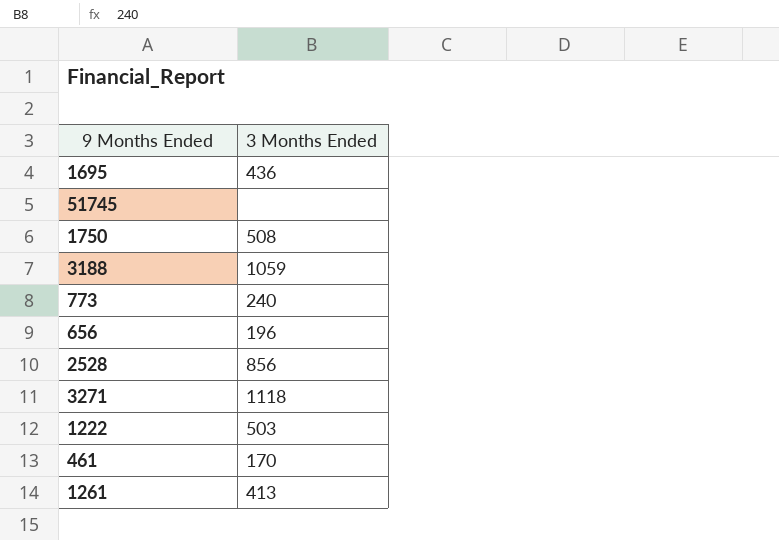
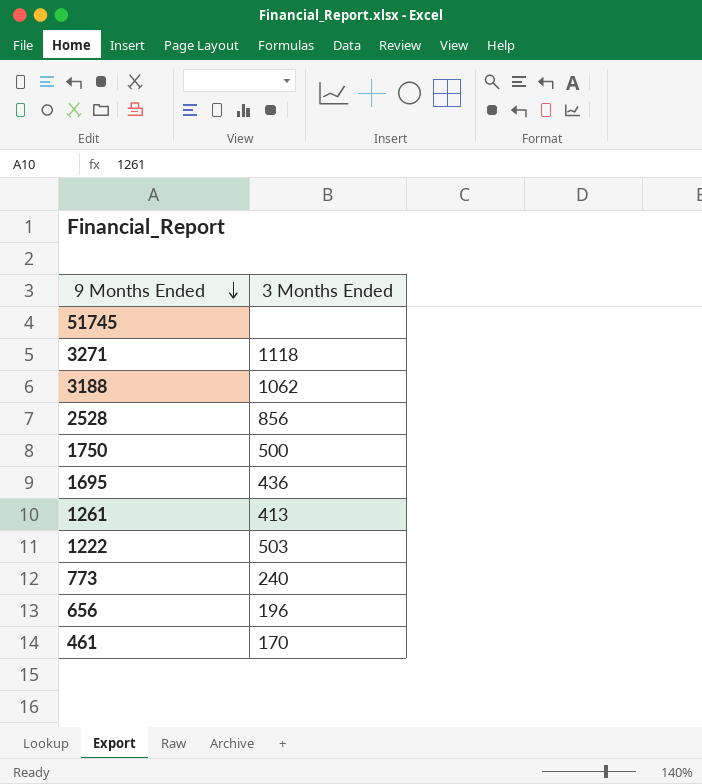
row order: none -> 9 Months Ended descending
3188 | 3 Months Ended: 1059 -> 1062
1750 | 3 Months Ended: 508 -> 500

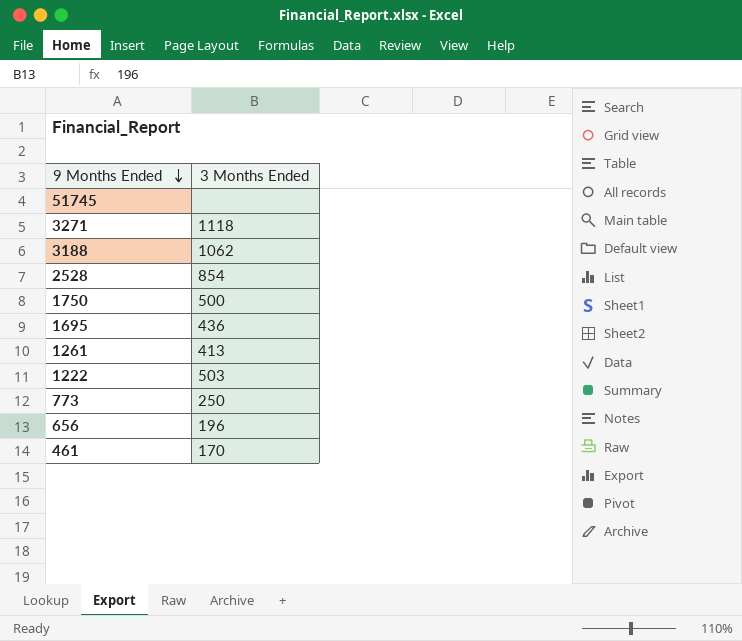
2528 | 3 Months Ended: 856 -> 854
773 | 3 Months Ended: 240 -> 250

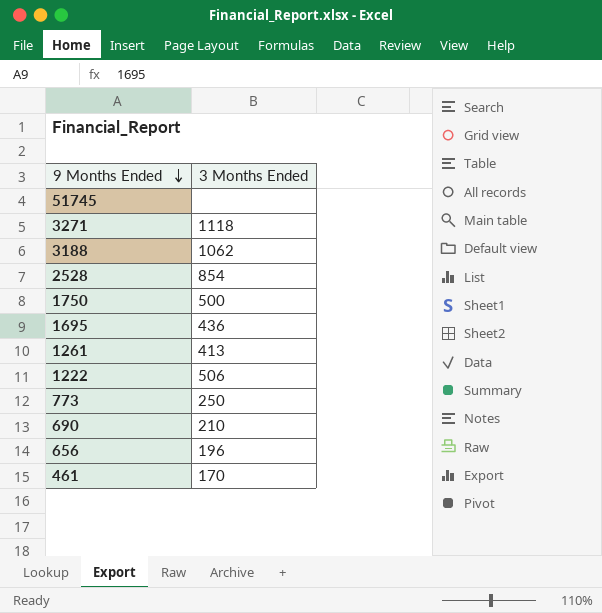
1222 | 3 Months Ended: 503 -> 506
row 690: none -> 210

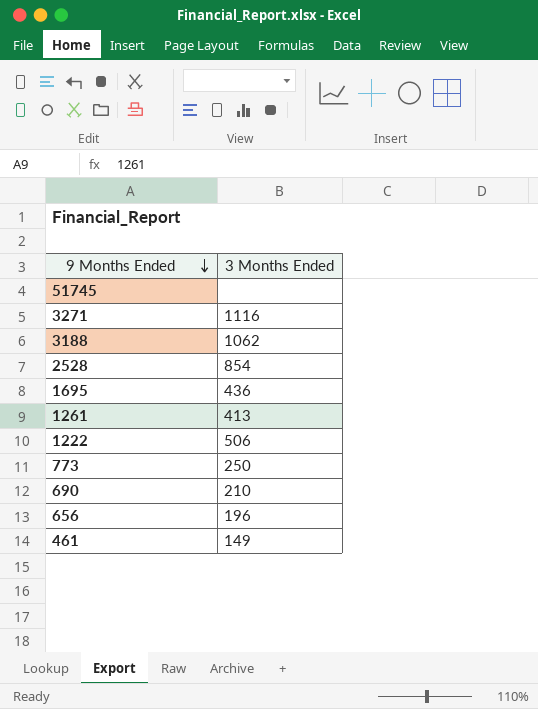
row 1750: 500 -> none
3271 | 3 Months Ended: 1118 -> 1116
461 | 3 Months Ended: 170 -> 149

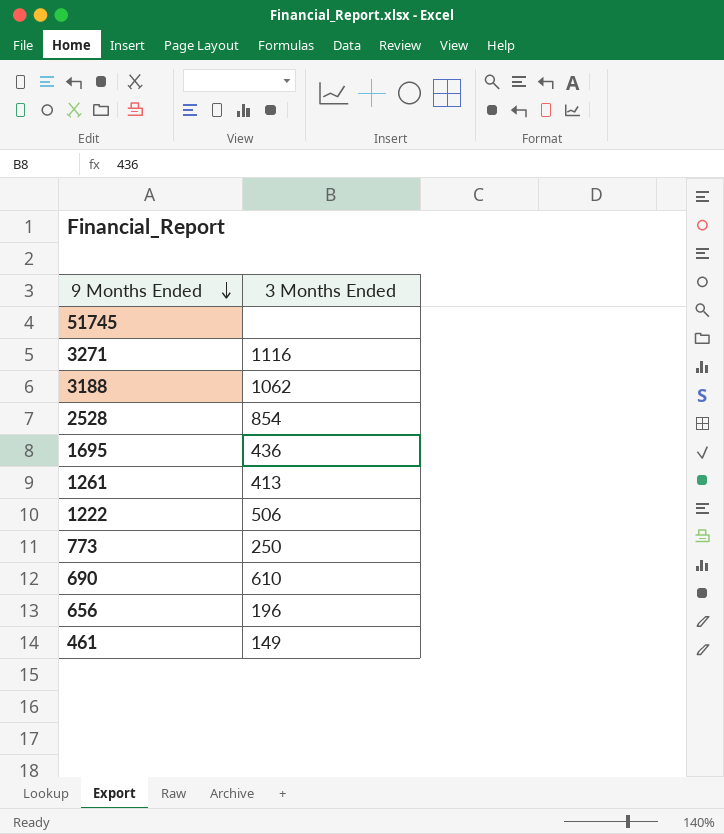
690 | 3 Months Ended: 210 -> 610

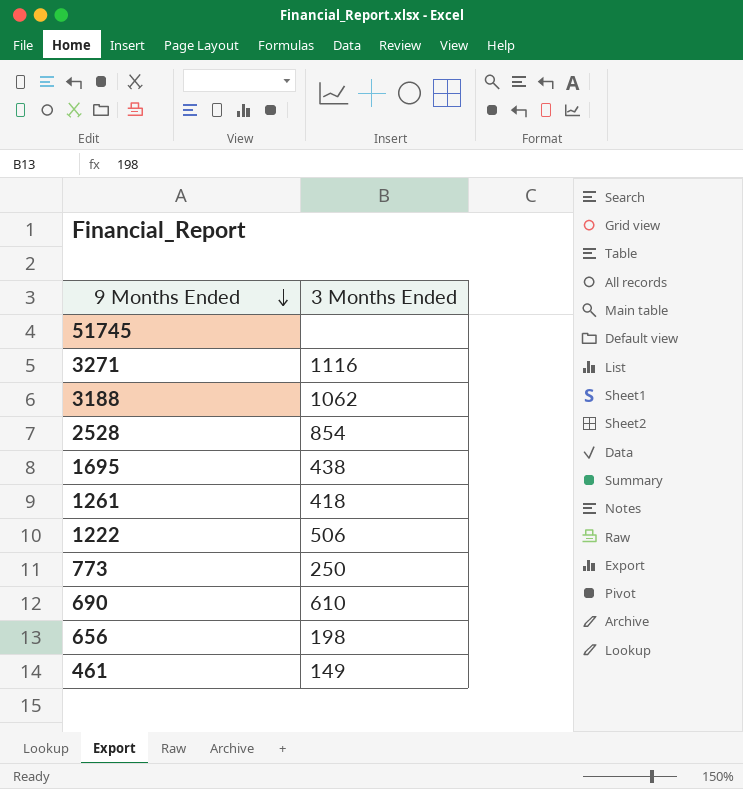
1695 | 3 Months Ended: 436 -> 438
1261 | 3 Months Ended: 413 -> 418
656 | 3 Months Ended: 196 -> 198

